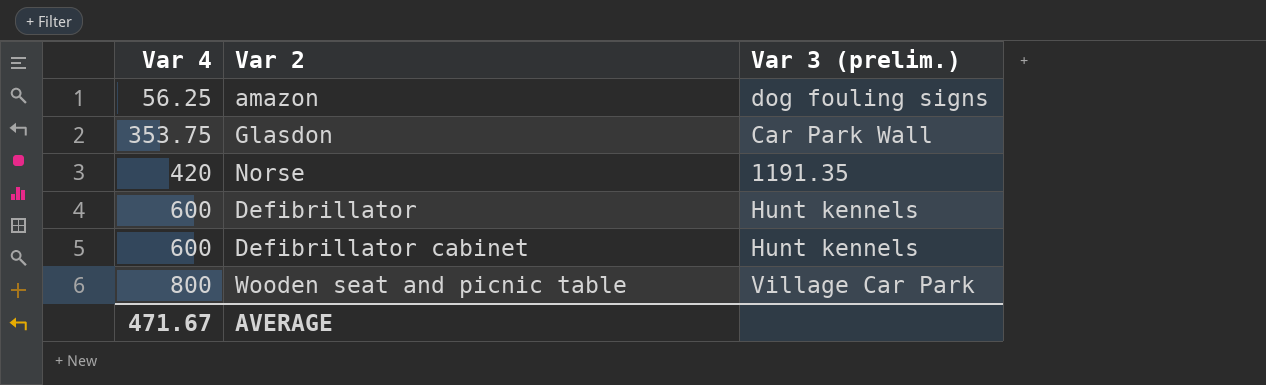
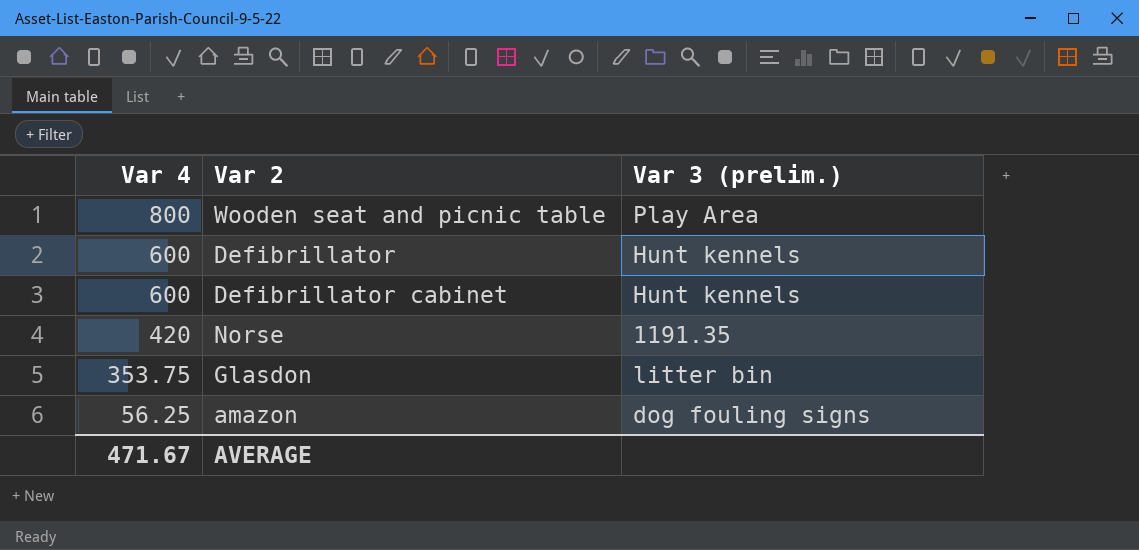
row order: Var 4 ascending -> Var 4 descending
Wooden seat and picnic table | Var 3 (prelim.): Village Car Park -> Play Area
Glasdon | Var 3 (prelim.): Car Park Wall -> litter bin

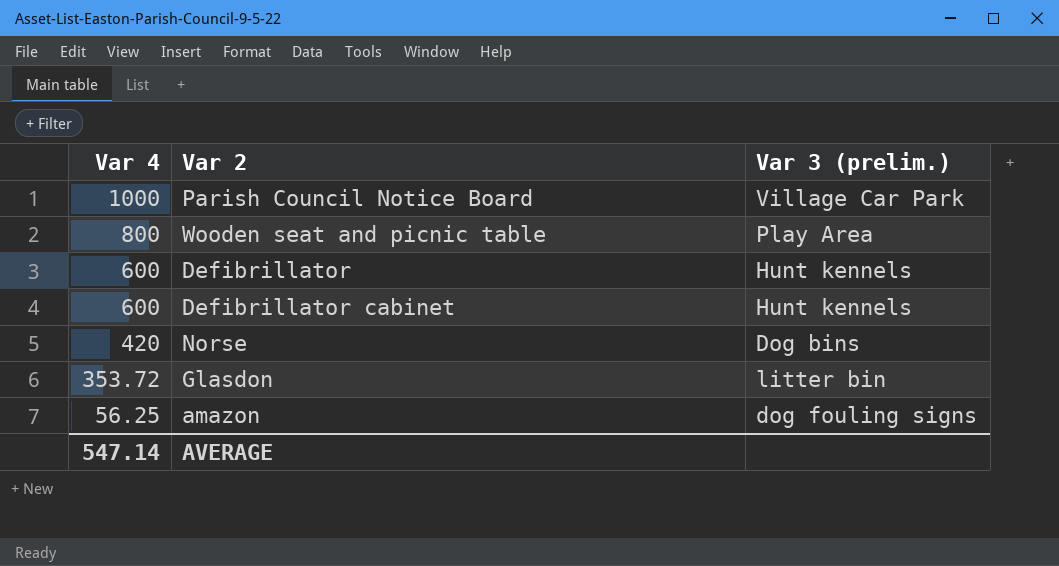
row Parish Council Notice Board: none -> 1000 | Village Car Park
Norse | Var 3 (prelim.): 1191.35 -> Dog bins
Glasdon | Var 4: 353.75 -> 353.72
AVERAGE | Var 4: 471.67 -> 547.14

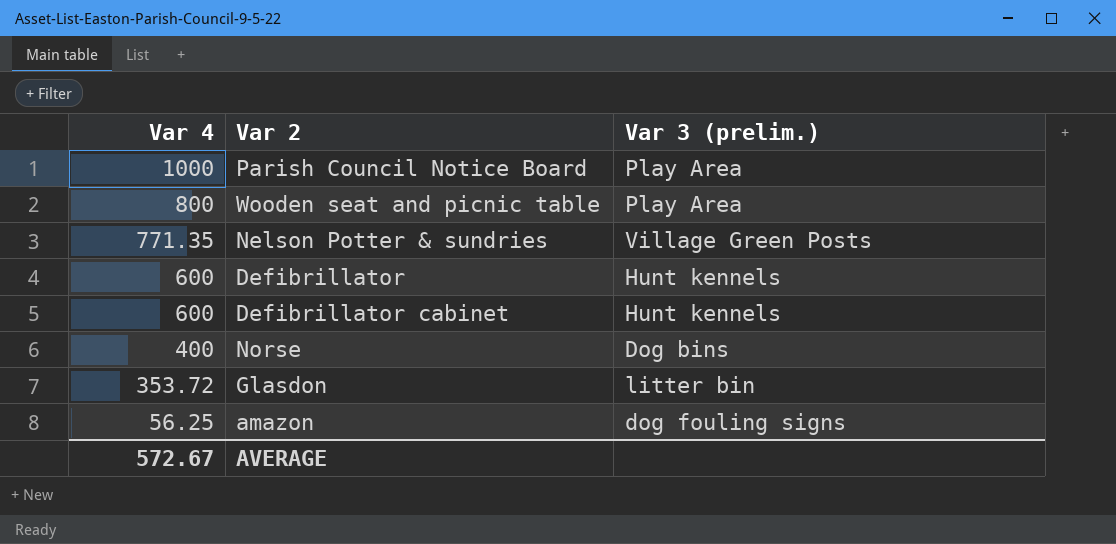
Parish Council Notice Board | Var 3 (prelim.): Village Car Park -> Play Area
row Nelson Potter & sundries: none -> 771.35 | Village Green Posts
Norse | Var 4: 420 -> 400
AVERAGE | Var 4: 547.14 -> 572.67

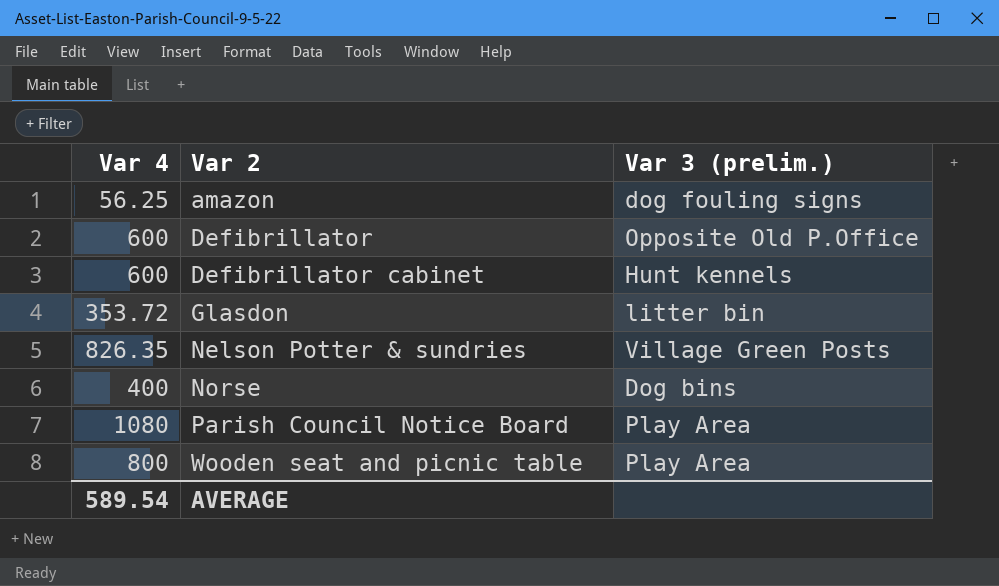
row order: Var 4 descending -> Var 2 ascending
Defibrillator | Var 3 (prelim.): Hunt kennels -> Opposite Old P.Office
Nelson Potter & sundries | Var 4: 771.35 -> 826.35
Parish Council Notice Board | Var 4: 1000 -> 1080
AVERAGE | Var 4: 572.67 -> 589.54

